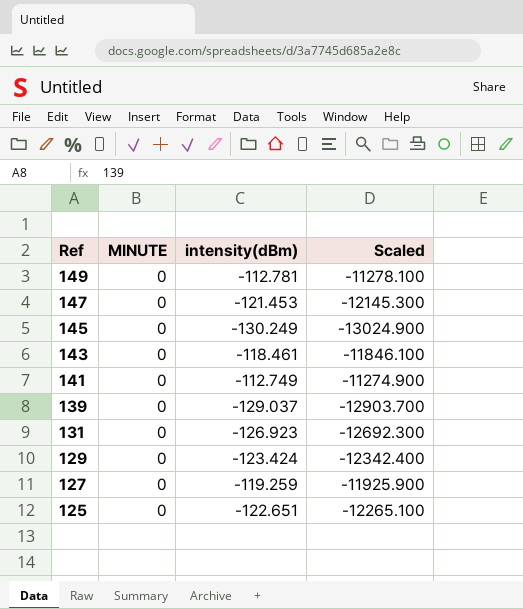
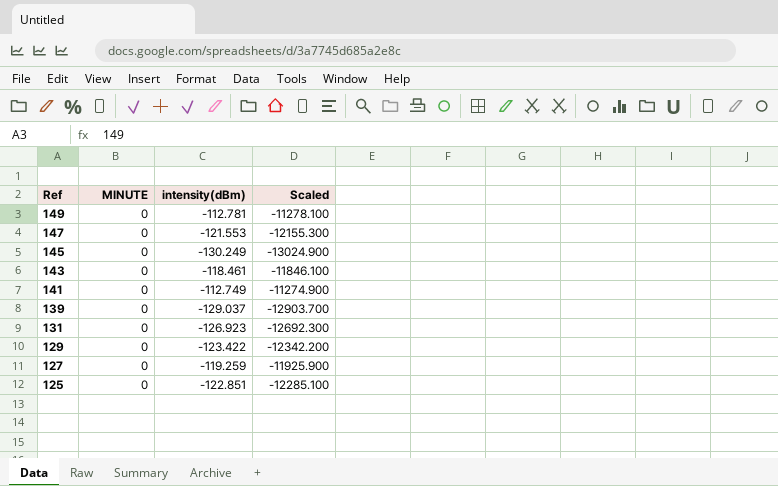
147 | intensity(dBm): -121.453 -> -121.553
147 | Scaled: -12145.300 -> -12155.300
129 | intensity(dBm): -123.424 -> -123.422
129 | Scaled: -12342.400 -> -12342.200
125 | intensity(dBm): -122.651 -> -122.851
125 | Scaled: -12265.100 -> -12285.100

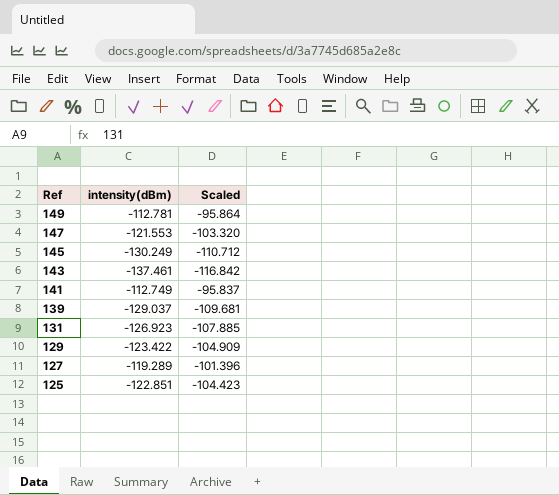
column MINUTE | position: 2 -> none
column Scaled | formula: [intensity(dBm)] * 100 -> [intensity(dBm)] * 0.85
143 | intensity(dBm): -118.461 -> -137.461
127 | intensity(dBm): -119.259 -> -119.289

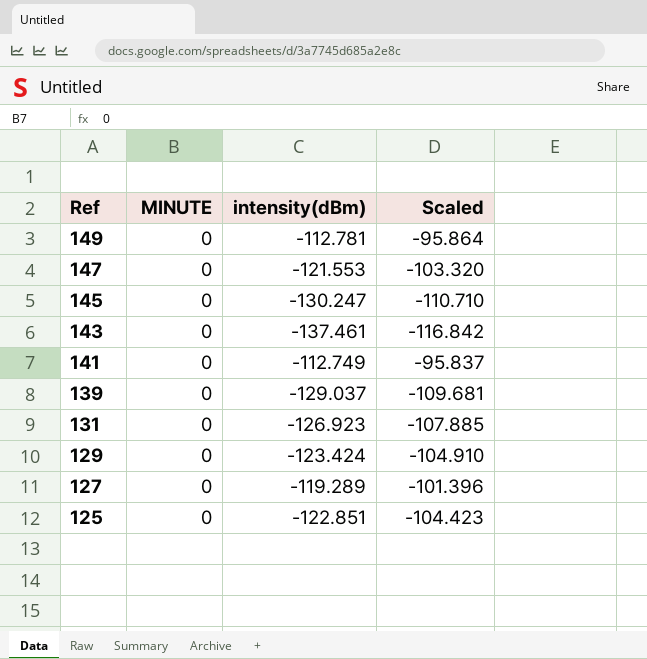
column MINUTE | position: none -> 2
145 | intensity(dBm): -130.249 -> -130.247
145 | Scaled: -110.712 -> -110.710
129 | intensity(dBm): -123.422 -> -123.424
129 | Scaled: -104.909 -> -104.910

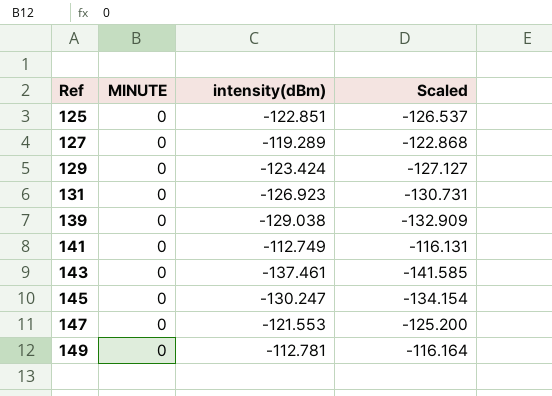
row order: Ref descending -> Ref ascending
column Scaled | formula: [intensity(dBm)] * 0.85 -> [intensity(dBm)] * 1.03
139 | intensity(dBm): -129.037 -> -129.038

